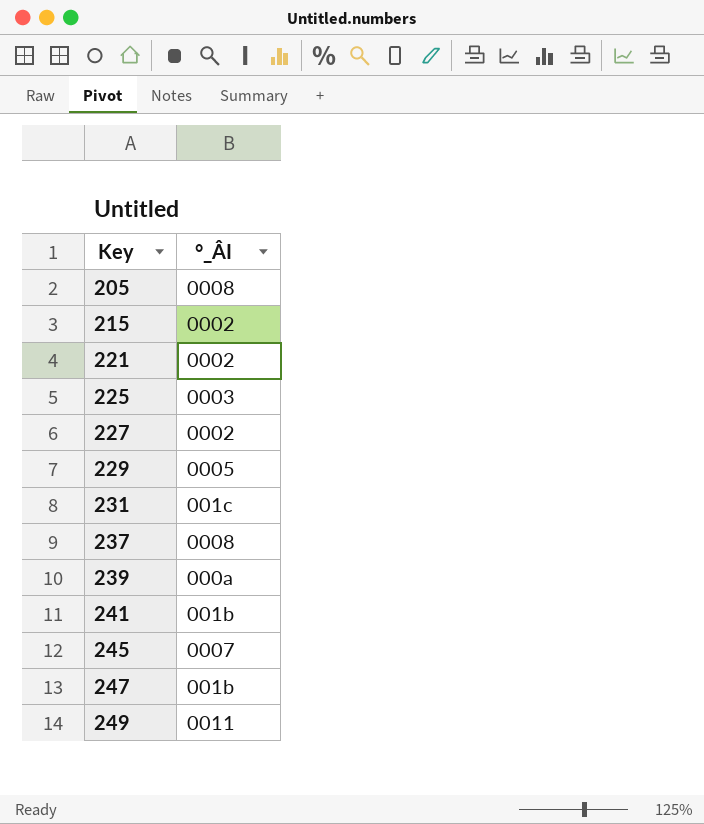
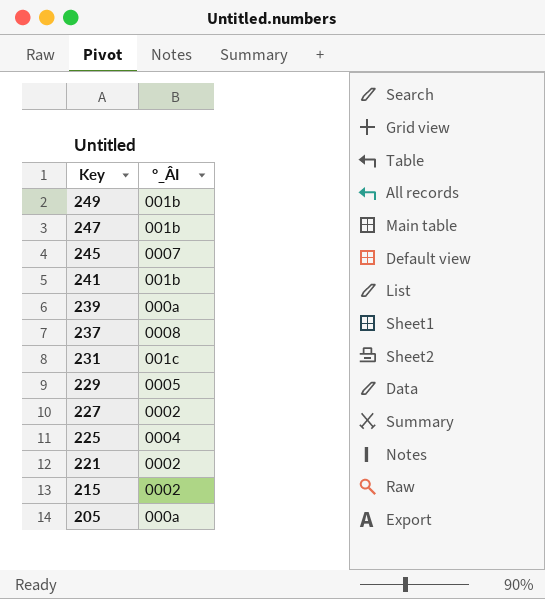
row order: Key ascending -> Key descending
249 | °_ÂI: 0011 -> 001b
225 | °_ÂI: 0003 -> 0004
205 | °_ÂI: 0008 -> 000a

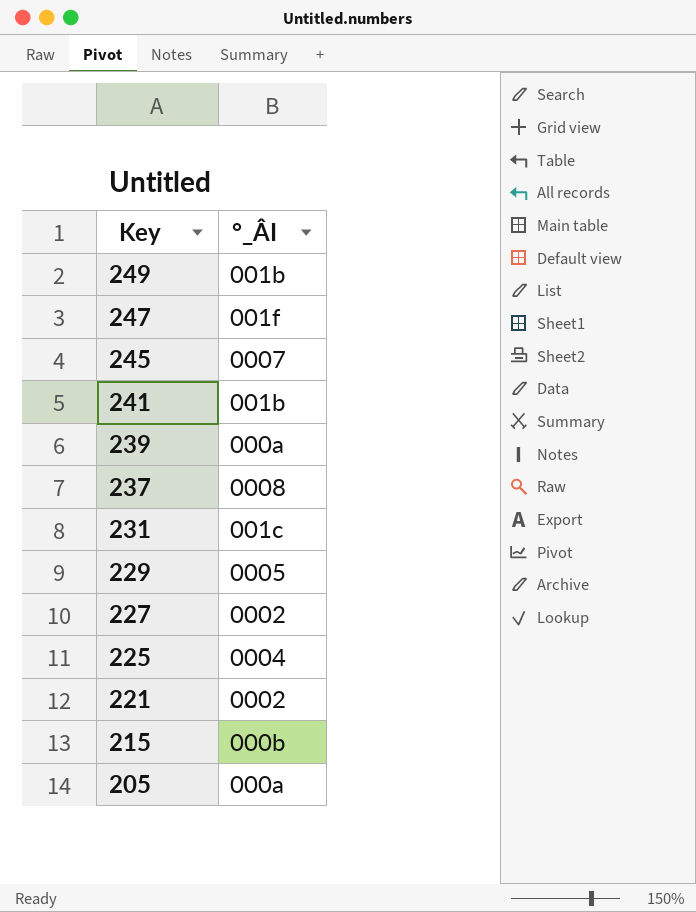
247 | °_ÂI: 001b -> 001f
215 | °_ÂI: 0002 -> 000b

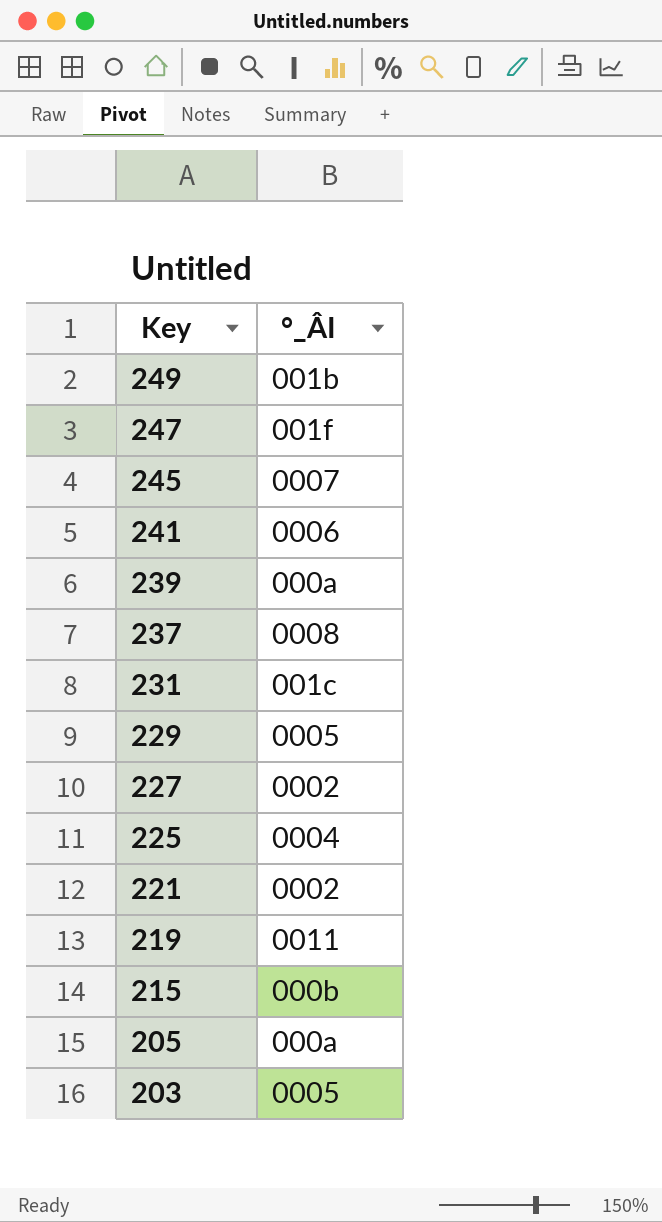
241 | °_ÂI: 001b -> 0006
row 219: none -> 0011
row 203: none -> 0005

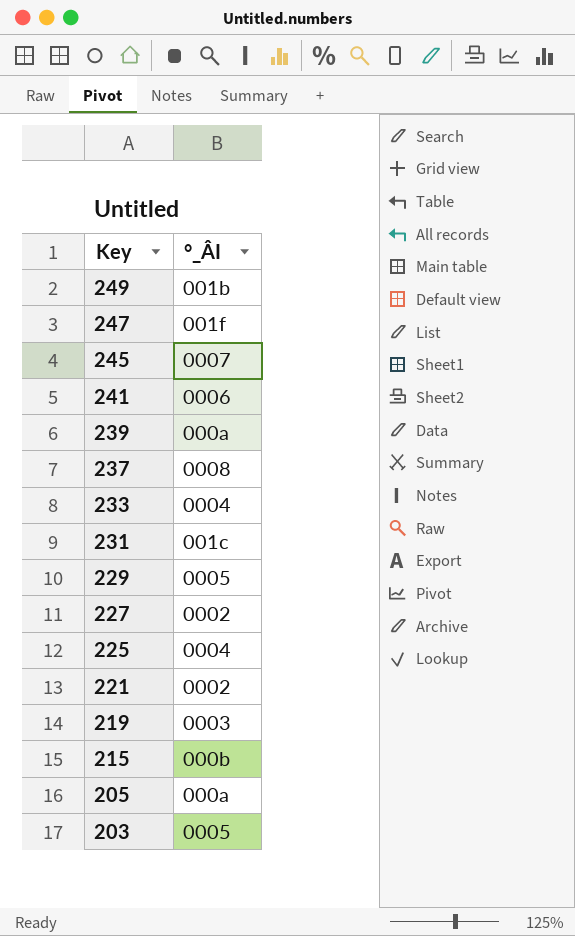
row 233: none -> 0004
219 | °_ÂI: 0011 -> 0003

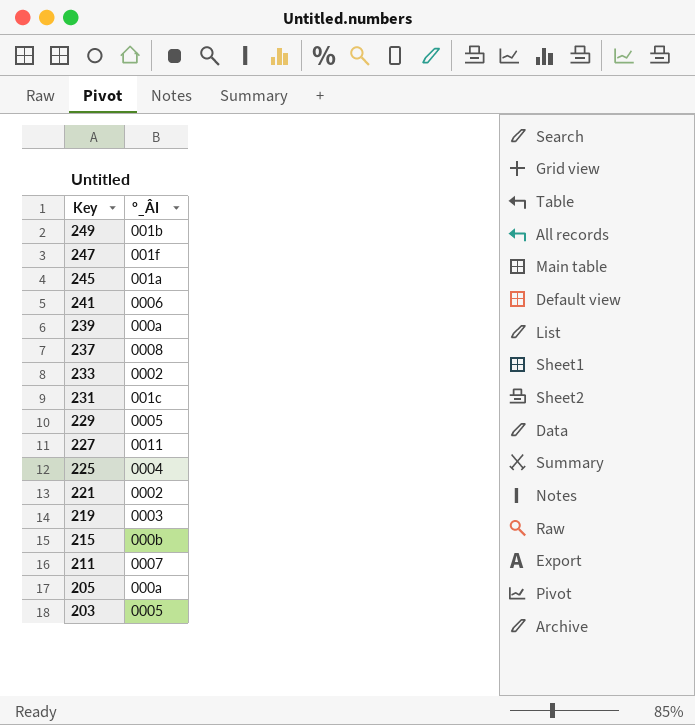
245 | °_ÂI: 0007 -> 001a
233 | °_ÂI: 0004 -> 0002
227 | °_ÂI: 0002 -> 0011
row 211: none -> 0007

